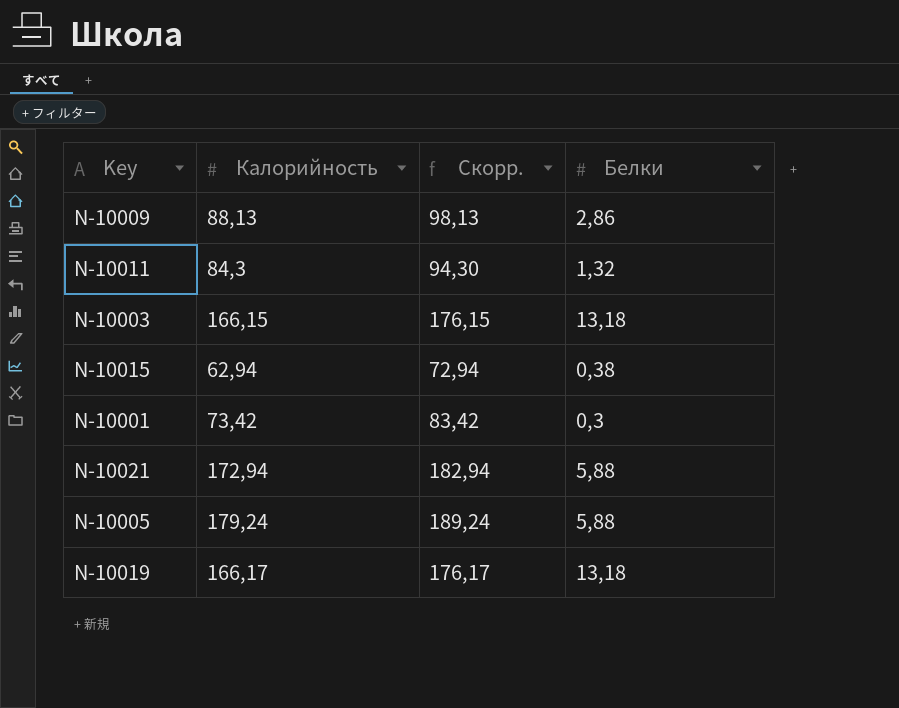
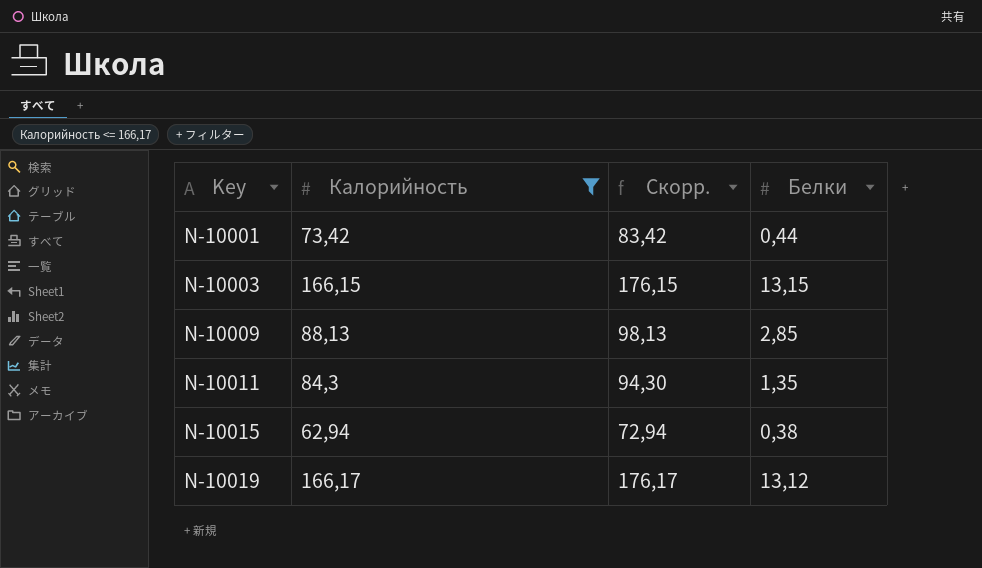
filter: none -> Калорийность <= 166,17
row order: none -> Key ascending
N-10001 | Белки: 0,3 -> 0,44
N-10003 | Белки: 13,18 -> 13,15
N-10009 | Белки: 2,86 -> 2,85
N-10011 | Белки: 1,32 -> 1,35
N-10019 | Белки: 13,18 -> 13,12

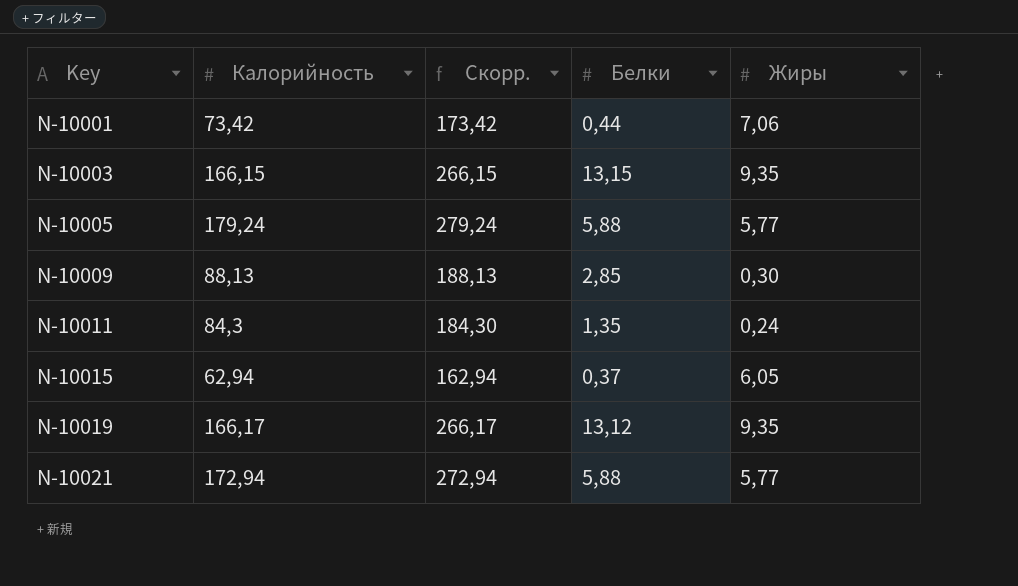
filter: Калорийность <= 166,17 -> none
column Скорр. | formula: [Калорийность] + 10 -> [Калорийность] + 100
column Жиры | position: none -> 5
N-10015 | Белки: 0,38 -> 0,37

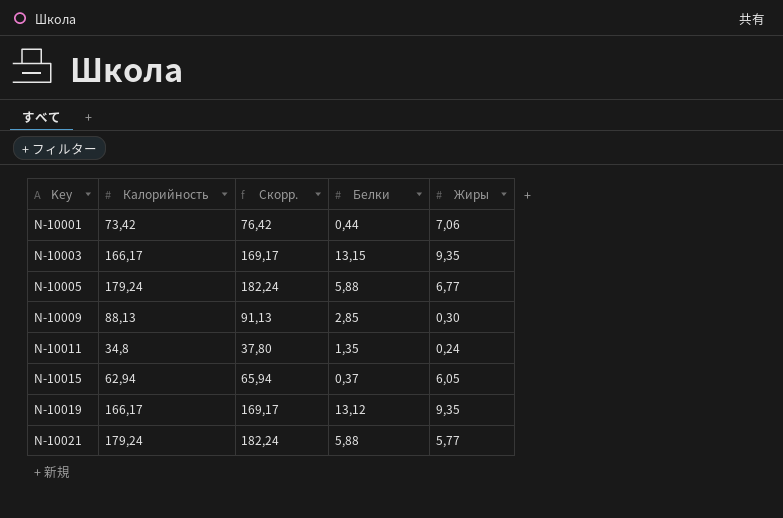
column Скорр. | formula: [Калорийность] + 100 -> [Калорийность] + 3
N-10003 | Калорийность: 166,15 -> 166,17
N-10005 | Жиры: 5,77 -> 6,77
N-10011 | Калорийность: 84,3 -> 34,8
N-10021 | Калорийность: 172,94 -> 179,24

